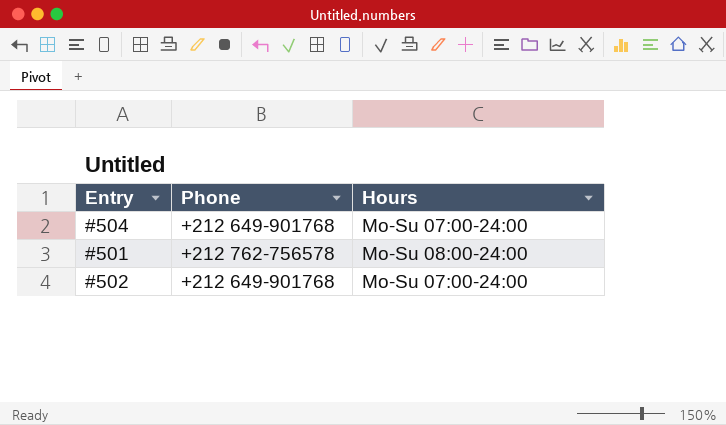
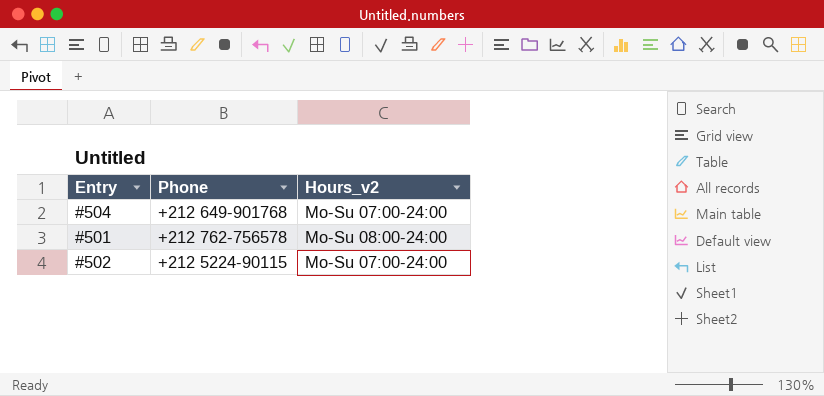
column name: Hours -> Hours_v2
#502 | Phone: +212 649-901768 -> +212 5224-90115

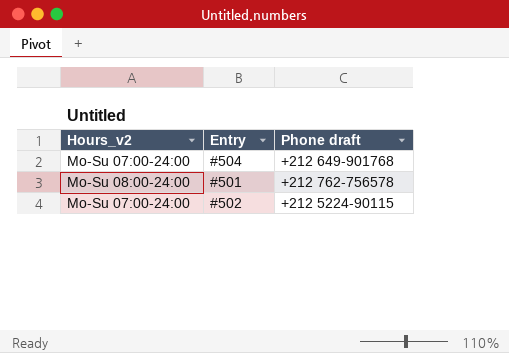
column Hours_v2 | position: 3 -> 1
column name: Phone -> Phone draft

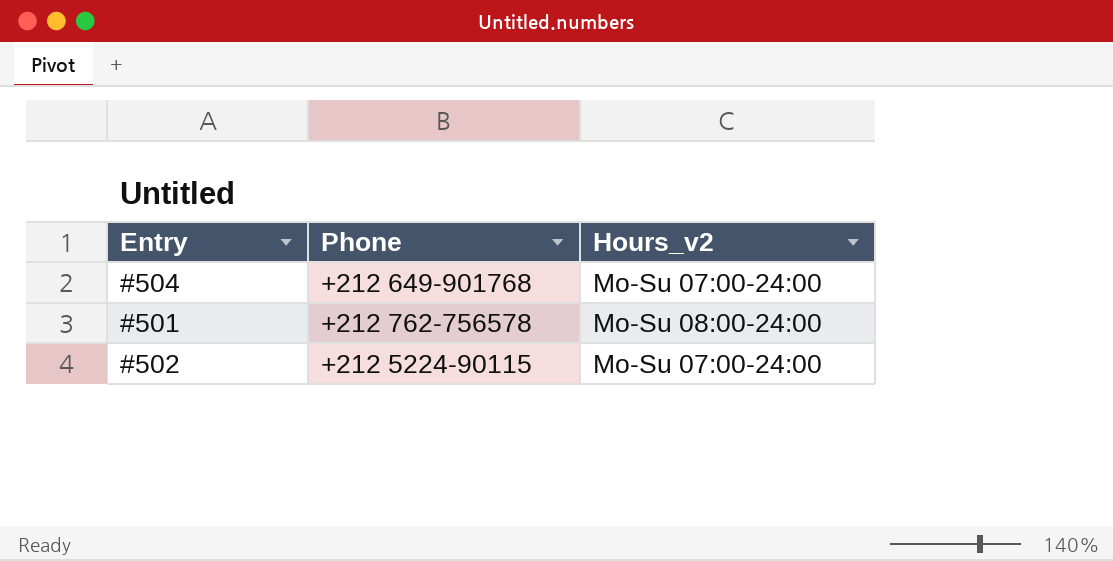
column name: Phone draft -> Phone
column Hours_v2 | position: 1 -> 3

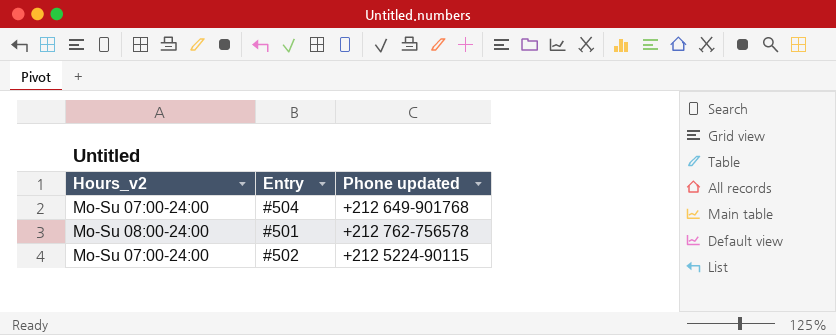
column Hours_v2 | position: 3 -> 1
column name: Phone -> Phone updated

